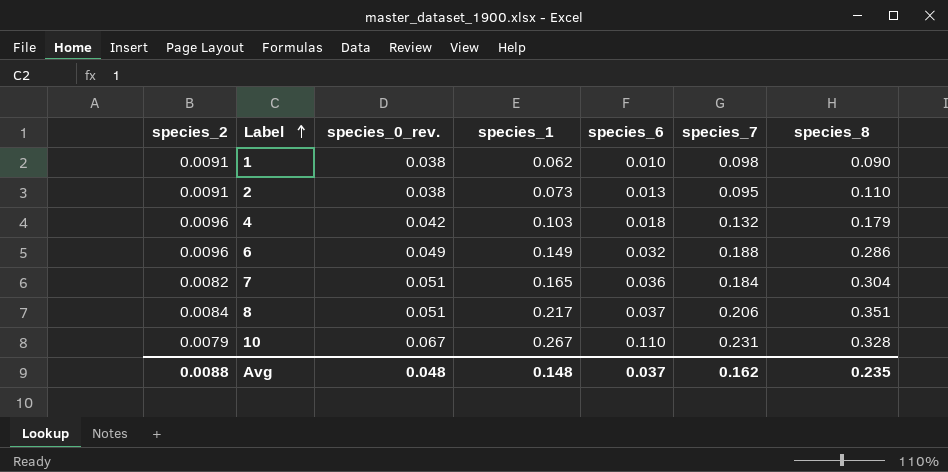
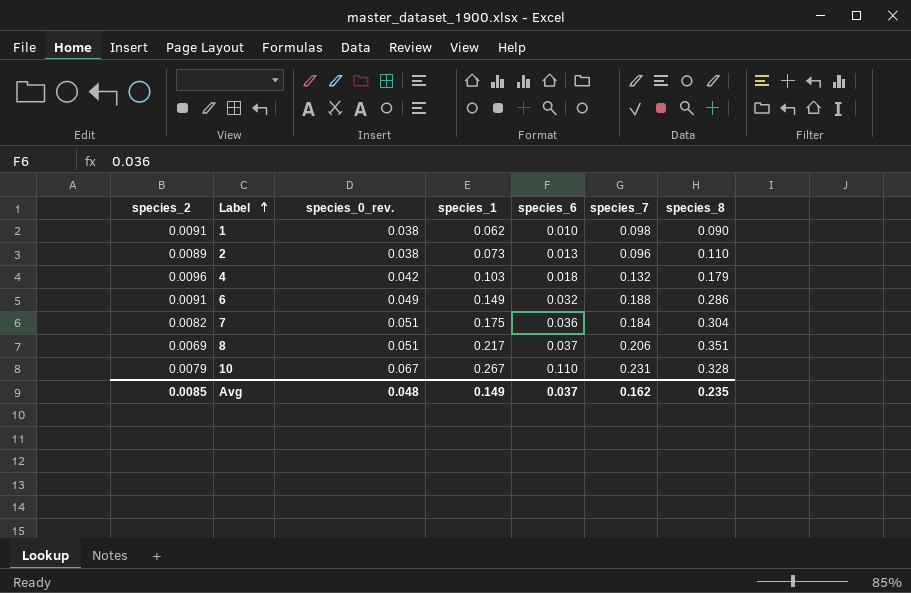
2 | species_2: 0.0091 -> 0.0089
2 | species_7: 0.095 -> 0.096
6 | species_2: 0.0096 -> 0.0091
7 | species_1: 0.165 -> 0.175
8 | species_2: 0.0084 -> 0.0069
Avg | species_2: 0.0088 -> 0.0085
Avg | species_1: 0.148 -> 0.149

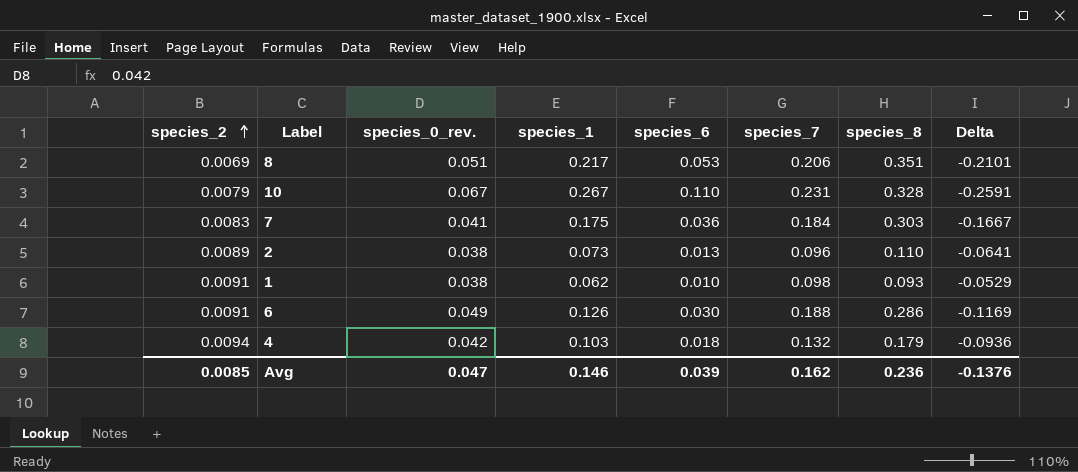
row order: Label ascending -> species_2 ascending
column Delta | formula: none -> [species_2] - [species_1]
8 | species_6: 0.037 -> 0.053
7 | species_2: 0.0082 -> 0.0083
7 | species_0_rev.: 0.051 -> 0.041
7 | species_8: 0.304 -> 0.303
1 | species_8: 0.090 -> 0.093
6 | species_1: 0.149 -> 0.126
6 | species_6: 0.032 -> 0.030
4 | species_2: 0.0096 -> 0.0094
Avg | species_0_rev.: 0.048 -> 0.047
Avg | species_1: 0.149 -> 0.146
Avg | species_6: 0.037 -> 0.039
Avg | species_8: 0.235 -> 0.236

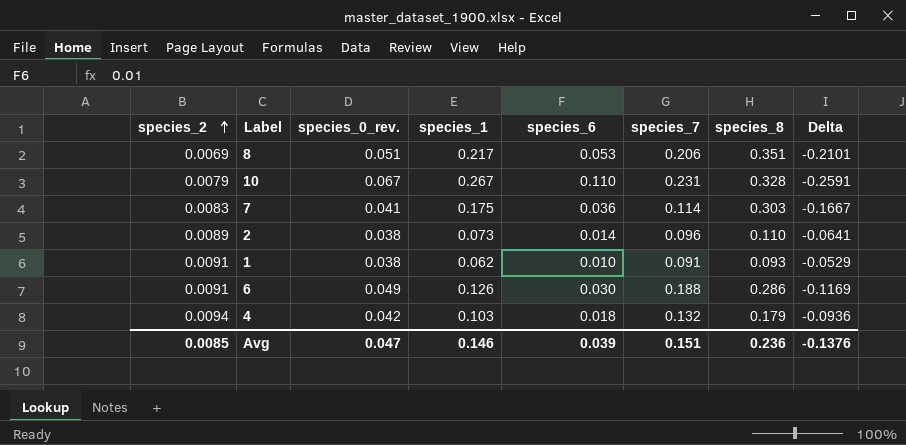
7 | species_7: 0.184 -> 0.114
2 | species_6: 0.013 -> 0.014
1 | species_7: 0.098 -> 0.091
Avg | species_7: 0.162 -> 0.151

